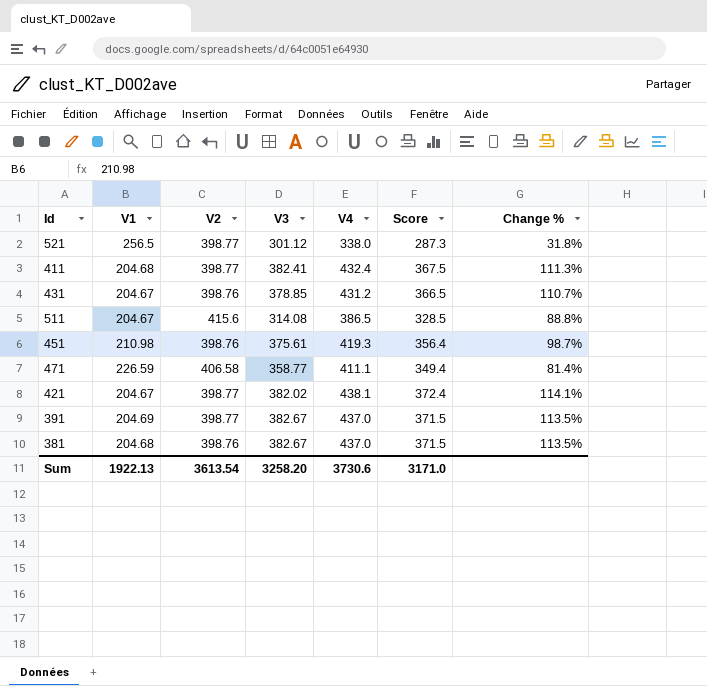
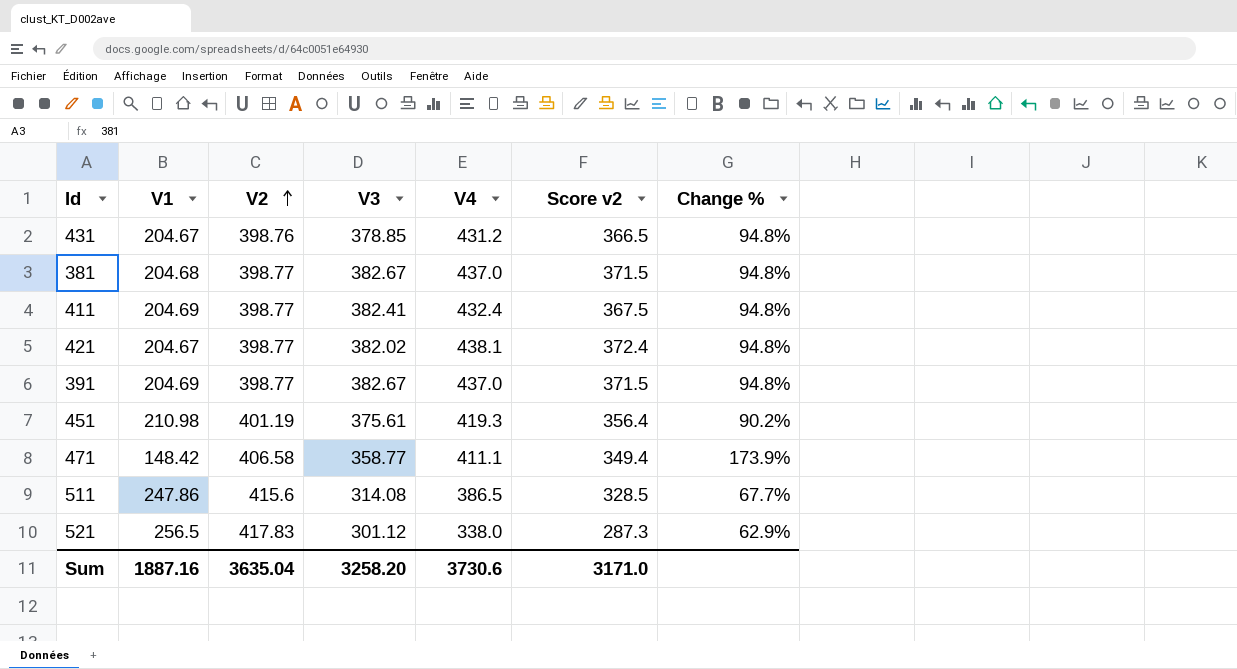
row order: none -> V2 ascending
column name: Score -> Score v2
column Change % | formula: ([V4] - [V1]) / [V1] -> ([V2] - [V1]) / [V1]
381 | V2: 398.76 -> 398.77
411 | V1: 204.68 -> 204.69
451 | V2: 398.76 -> 401.19
471 | V1: 226.59 -> 148.42
511 | V1: 204.67 -> 247.86
521 | V2: 398.77 -> 417.83
Sum | V1: 1922.13 -> 1887.16
Sum | V2: 3613.54 -> 3635.04

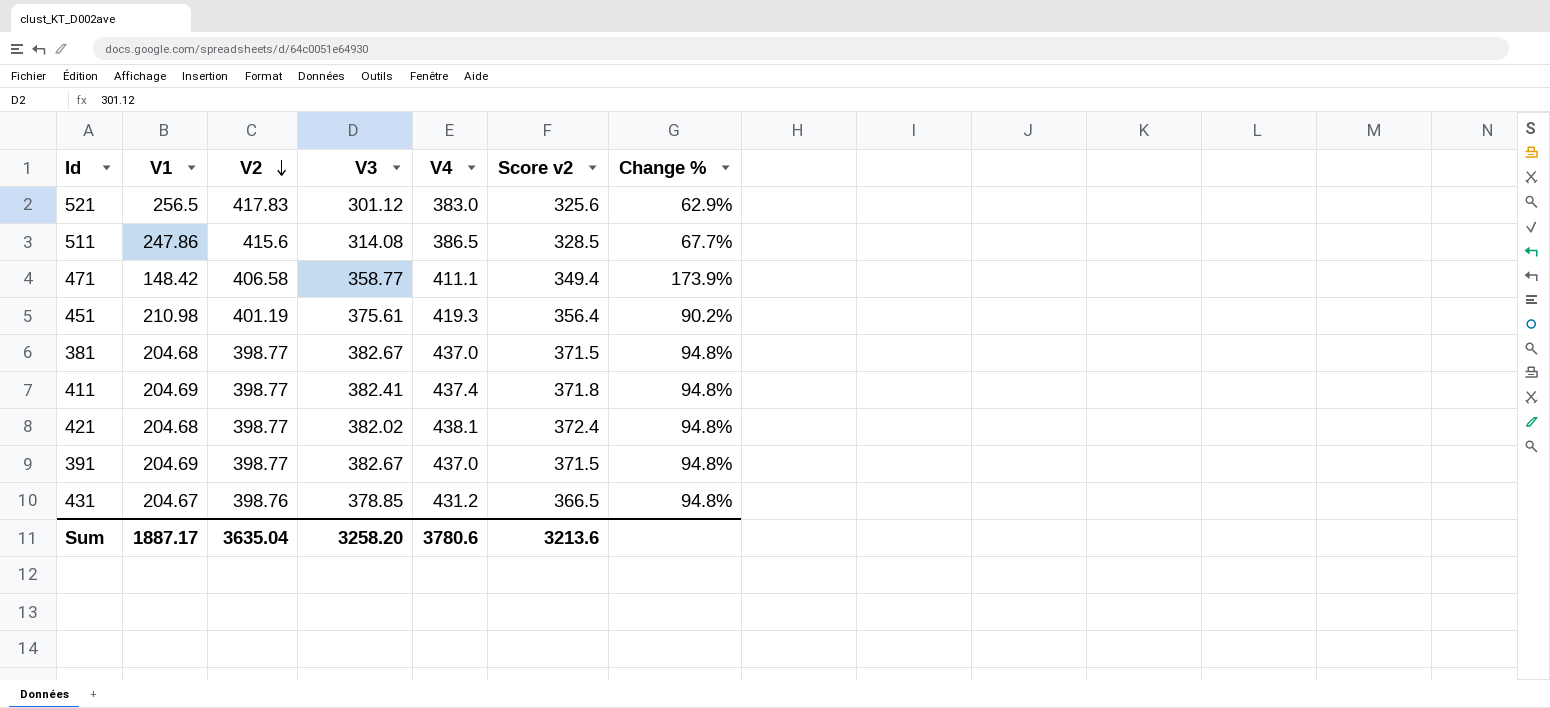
row order: V2 ascending -> V2 descending
521 | V4: 338.0 -> 383.0
521 | Score v2: 287.3 -> 325.6
411 | V4: 432.4 -> 437.4
411 | Score v2: 367.5 -> 371.8
421 | V1: 204.67 -> 204.68
Sum | V1: 1887.16 -> 1887.17
Sum | V4: 3730.6 -> 3780.6
Sum | Score v2: 3171.0 -> 3213.6

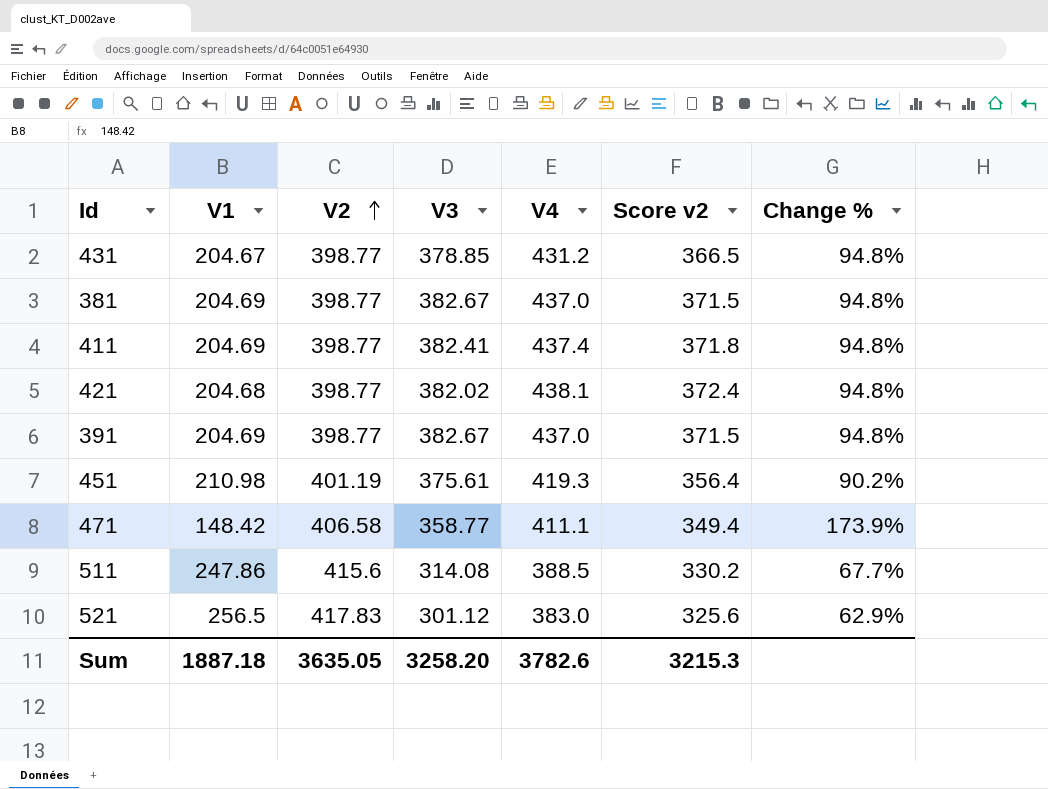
row order: V2 descending -> V2 ascending
431 | V2: 398.76 -> 398.77
381 | V1: 204.68 -> 204.69
511 | V4: 386.5 -> 388.5
511 | Score v2: 328.5 -> 330.2
Sum | V1: 1887.17 -> 1887.18
Sum | V2: 3635.04 -> 3635.05
Sum | V4: 3780.6 -> 3782.6
Sum | Score v2: 3213.6 -> 3215.3

